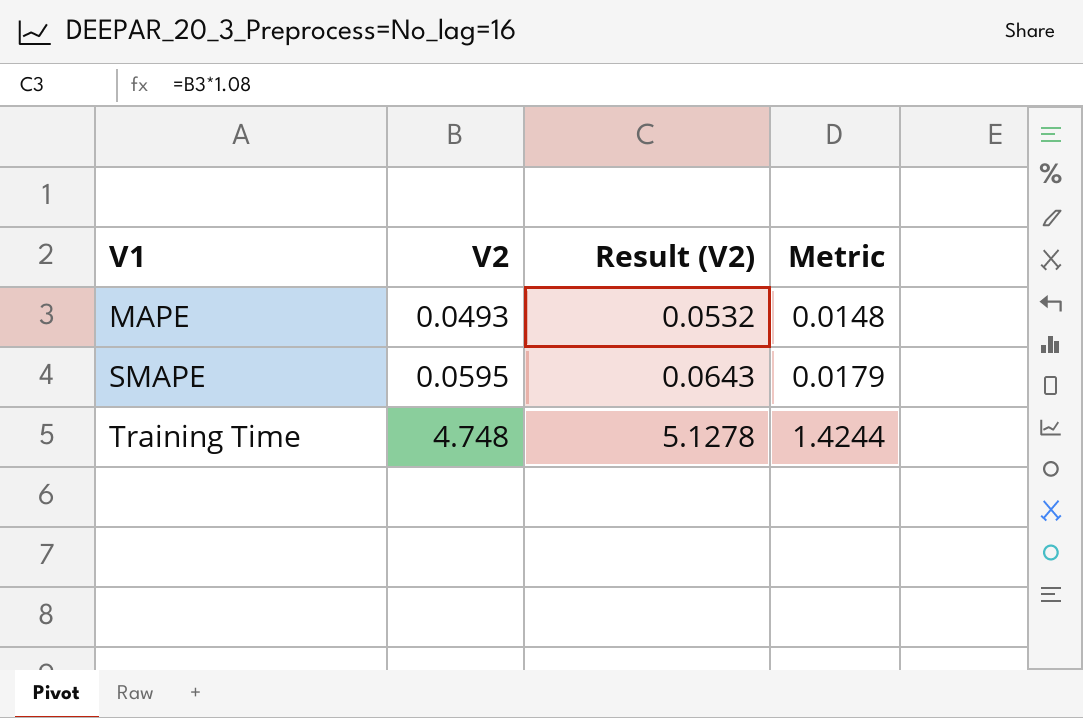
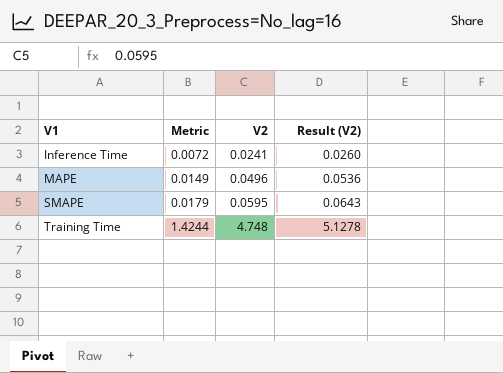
column Metric | position: 4 -> 2
row Inference Time: none -> 0.0072 | 0.0241 | 0.0260
MAPE | Metric: 0.0148 -> 0.0149
MAPE | V2: 0.0493 -> 0.0496
MAPE | Result (V2): 0.0532 -> 0.0536

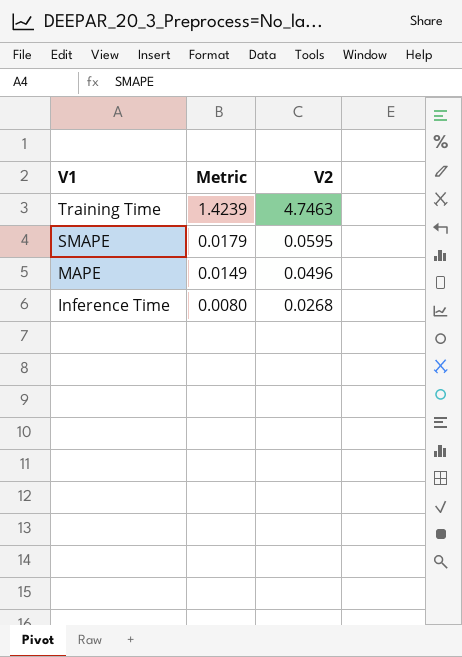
row order: V1 ascending -> V1 descending
column Result (V2) | formula: [V2] * 1.08 -> none
Training Time | Metric: 1.4244 -> 1.4239
Training Time | V2: 4.748 -> 4.7463
Inference Time | Metric: 0.0072 -> 0.0080
Inference Time | V2: 0.0241 -> 0.0268

